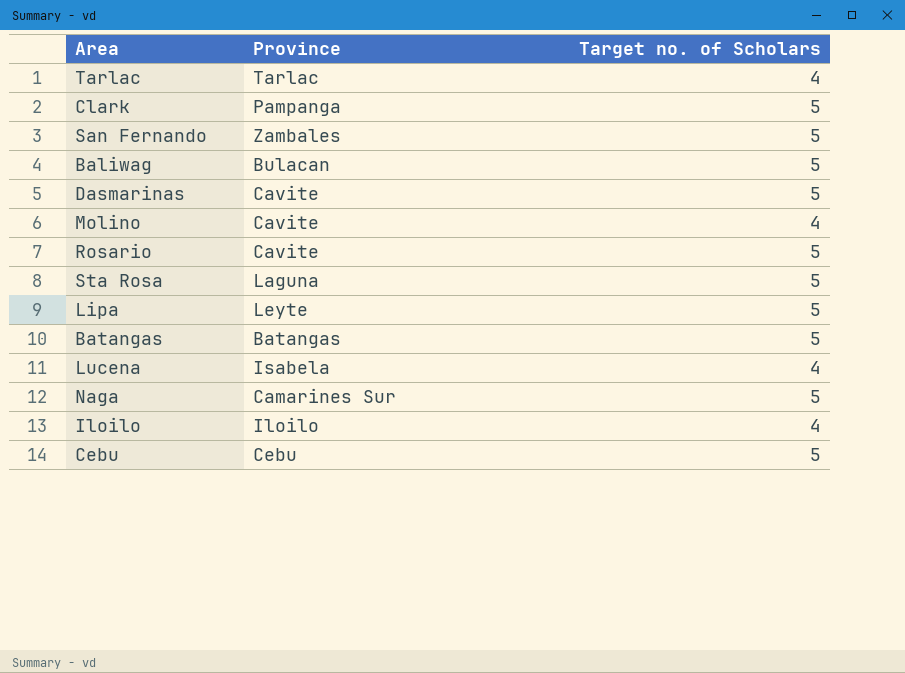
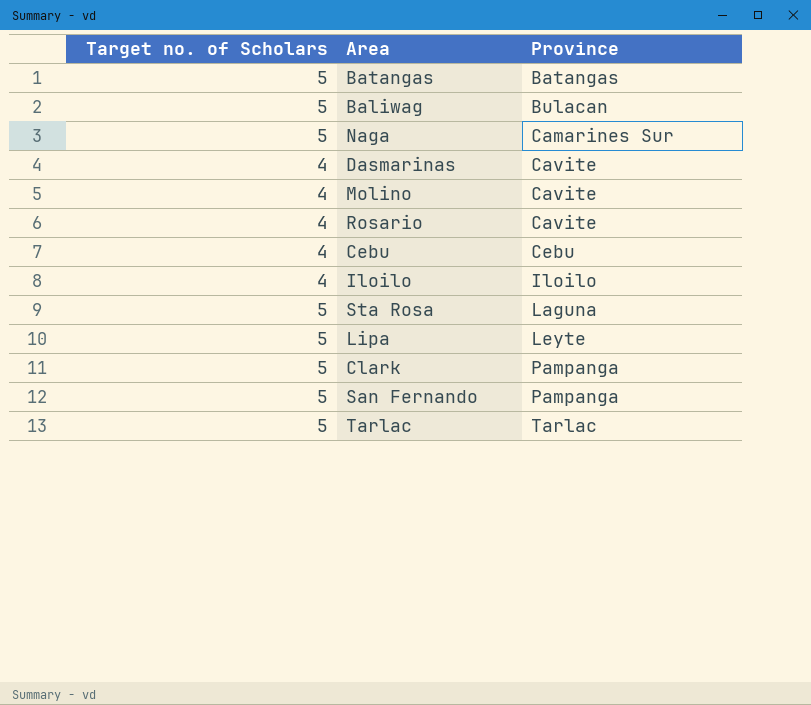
row order: none -> Province ascending
column Target no. of Scholars | position: 3 -> 1
row Lucena: Isabela | 4 -> none
Dasmarinas | Target no. of Scholars: 5 -> 4
Rosario | Target no. of Scholars: 5 -> 4
Cebu | Target no. of Scholars: 5 -> 4
San Fernando | Province: Zambales -> Pampanga
Tarlac | Target no. of Scholars: 4 -> 5

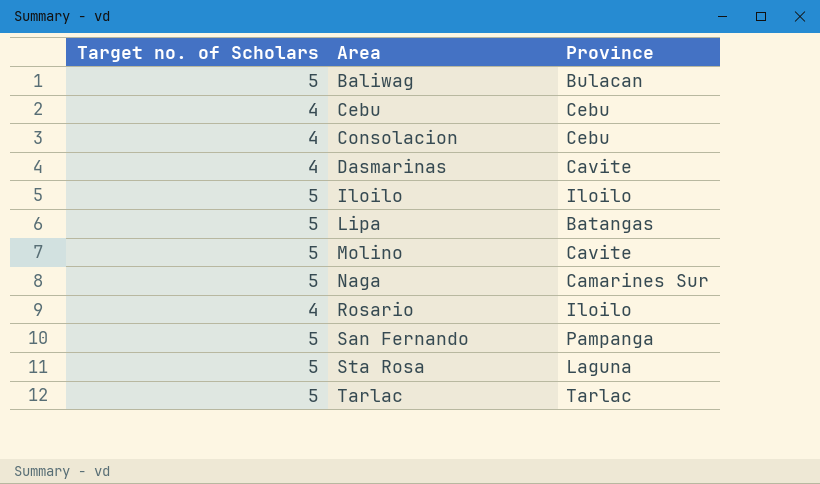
row order: Province ascending -> Area ascending
row Batangas: 5 | Batangas -> none
row Clark: 5 | Pampanga -> none
row Consolacion: none -> 4 | Cebu
Iloilo | Target no. of Scholars: 4 -> 5
Lipa | Province: Leyte -> Batangas
Molino | Target no. of Scholars: 4 -> 5
Rosario | Province: Cavite -> Iloilo

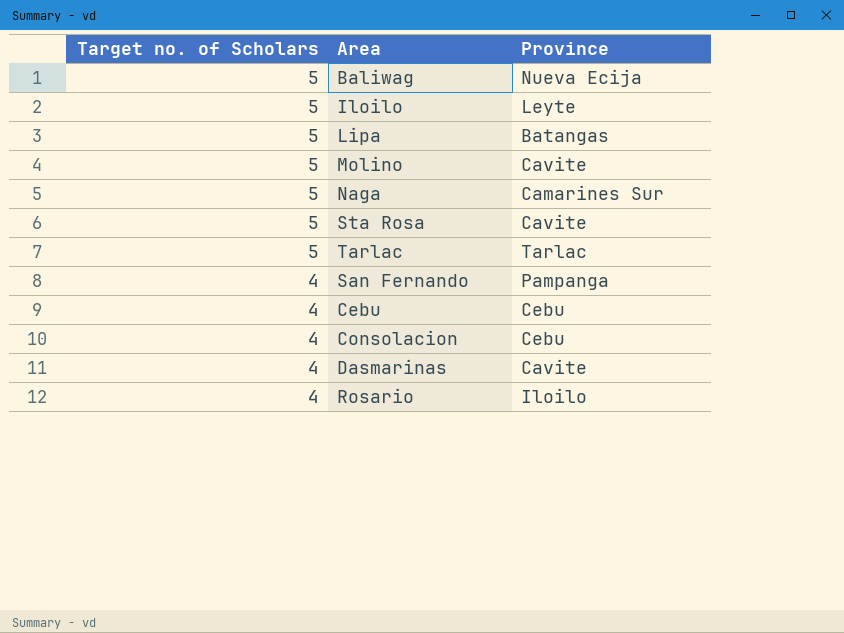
row order: Area ascending -> Target no. of Scholars descending
Baliwag | Province: Bulacan -> Nueva Ecija
Iloilo | Province: Iloilo -> Leyte
Sta Rosa | Province: Laguna -> Cavite
San Fernando | Target no. of Scholars: 5 -> 4

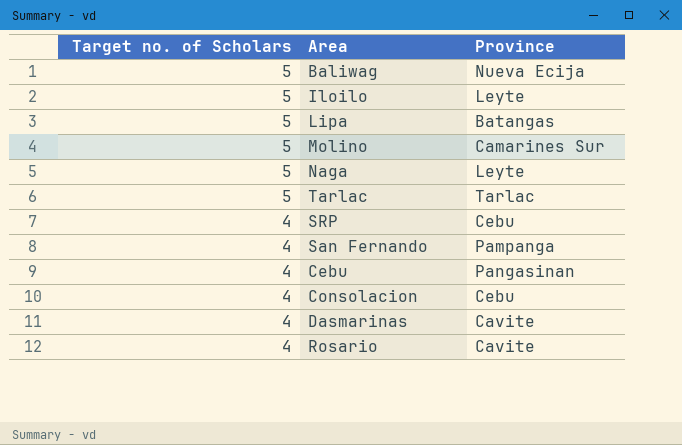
row Sta Rosa: 5 | Cavite -> none
Molino | Province: Cavite -> Camarines Sur
Naga | Province: Camarines Sur -> Leyte
row SRP: none -> 4 | Cebu
Cebu | Province: Cebu -> Pangasinan
Rosario | Province: Iloilo -> Cavite

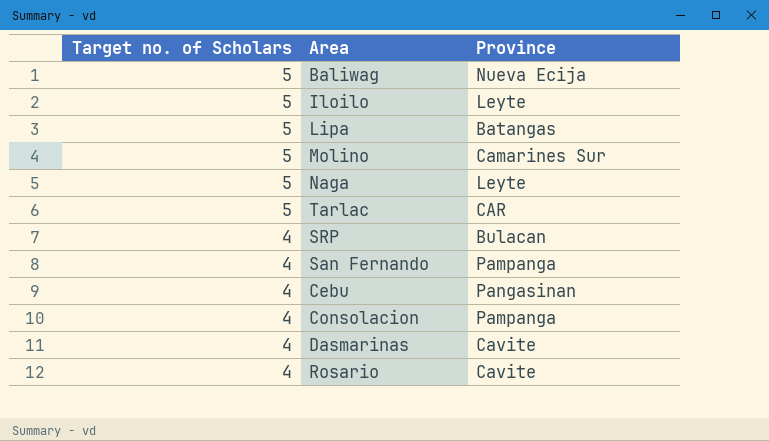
Tarlac | Province: Tarlac -> CAR
SRP | Province: Cebu -> Bulacan
Consolacion | Province: Cebu -> Pampanga

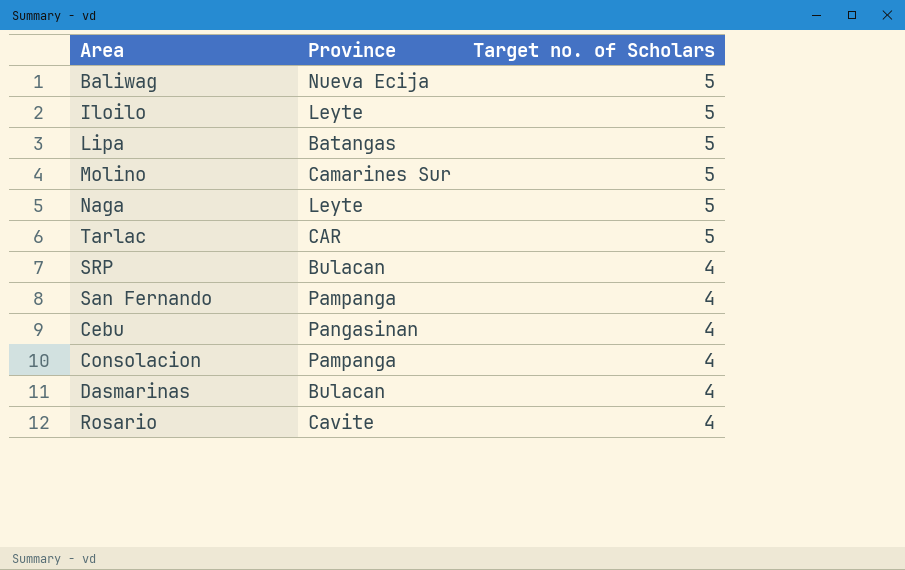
column Target no. of Scholars | position: 1 -> 3
Dasmarinas | Province: Cavite -> Bulacan

